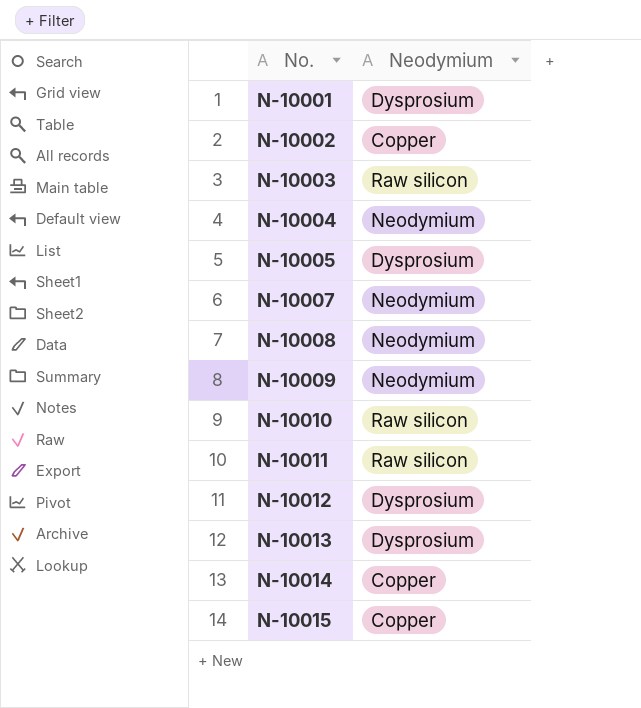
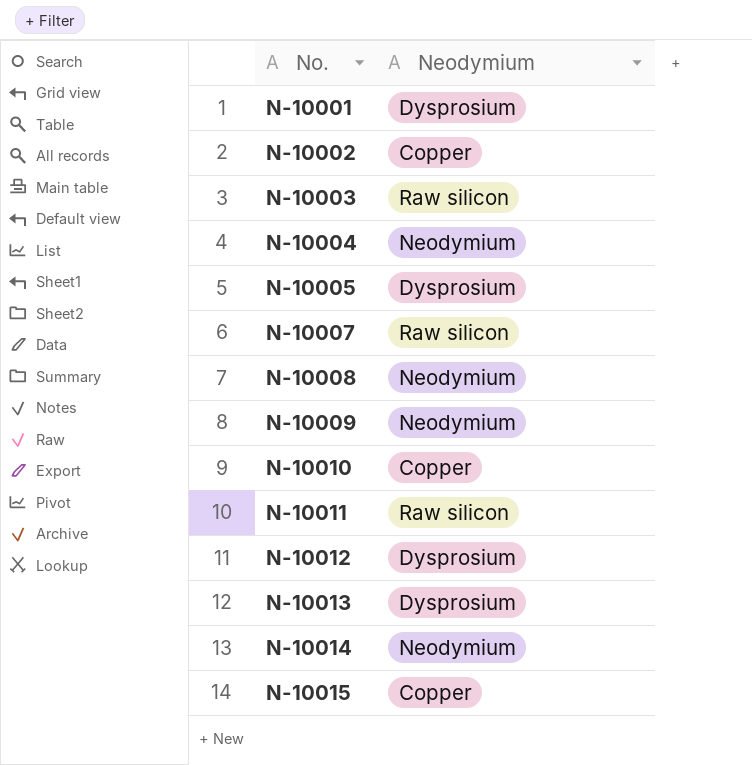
N-10007 | Neodymium: Neodymium -> Raw silicon
N-10010 | Neodymium: Raw silicon -> Copper
N-10014 | Neodymium: Copper -> Neodymium

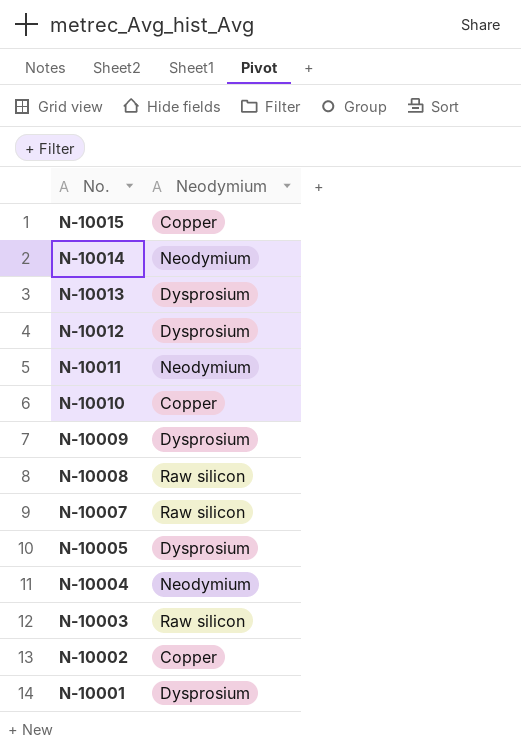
row order: No. ascending -> No. descending
N-10011 | Neodymium: Raw silicon -> Neodymium
N-10009 | Neodymium: Neodymium -> Dysprosium
N-10008 | Neodymium: Neodymium -> Raw silicon

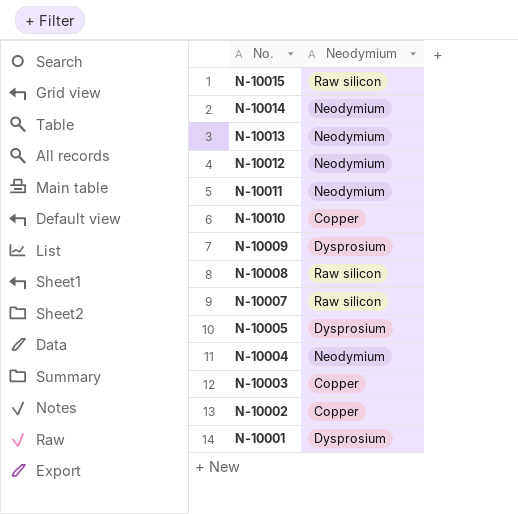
N-10015 | Neodymium: Copper -> Raw silicon
N-10013 | Neodymium: Dysprosium -> Neodymium
N-10012 | Neodymium: Dysprosium -> Neodymium
N-10003 | Neodymium: Raw silicon -> Copper

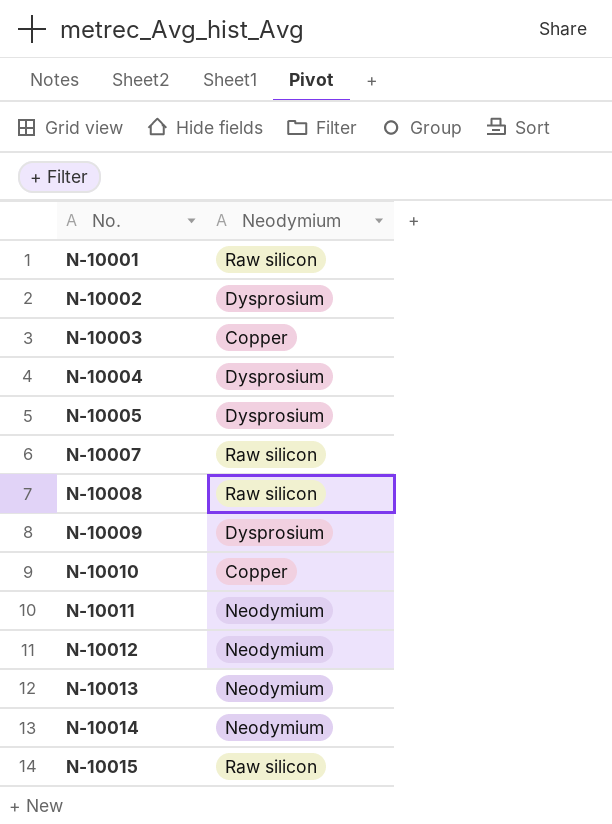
row order: No. descending -> No. ascending
N-10001 | Neodymium: Dysprosium -> Raw silicon
N-10002 | Neodymium: Copper -> Dysprosium
N-10004 | Neodymium: Neodymium -> Dysprosium

